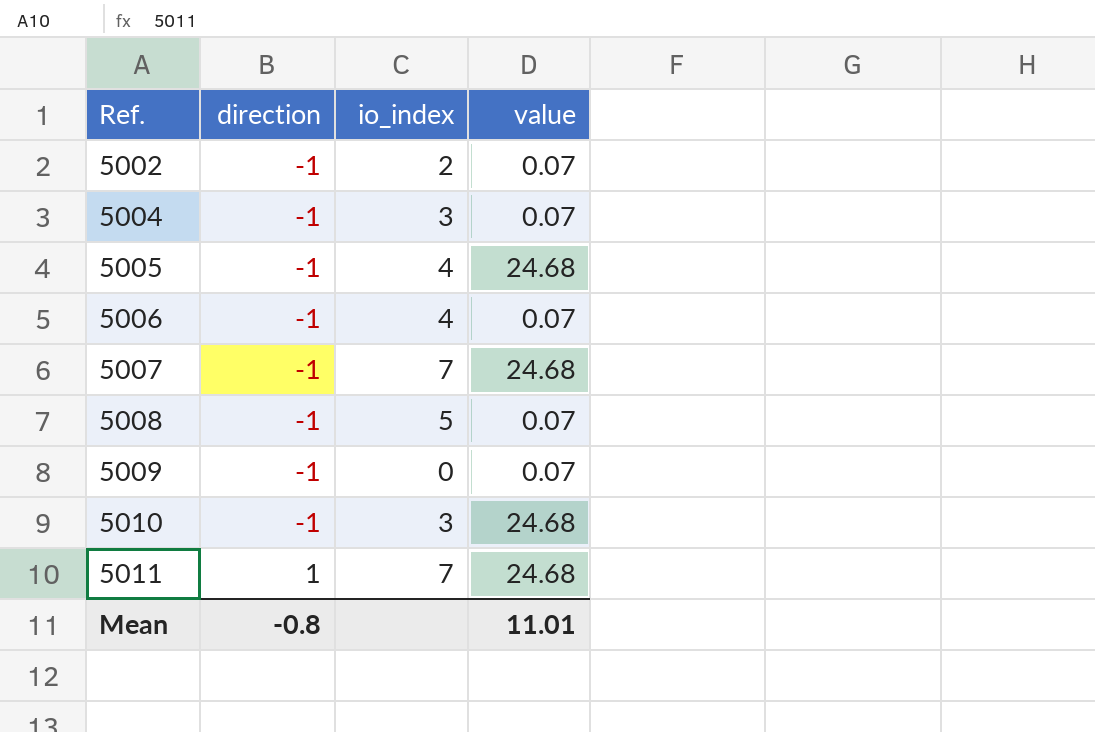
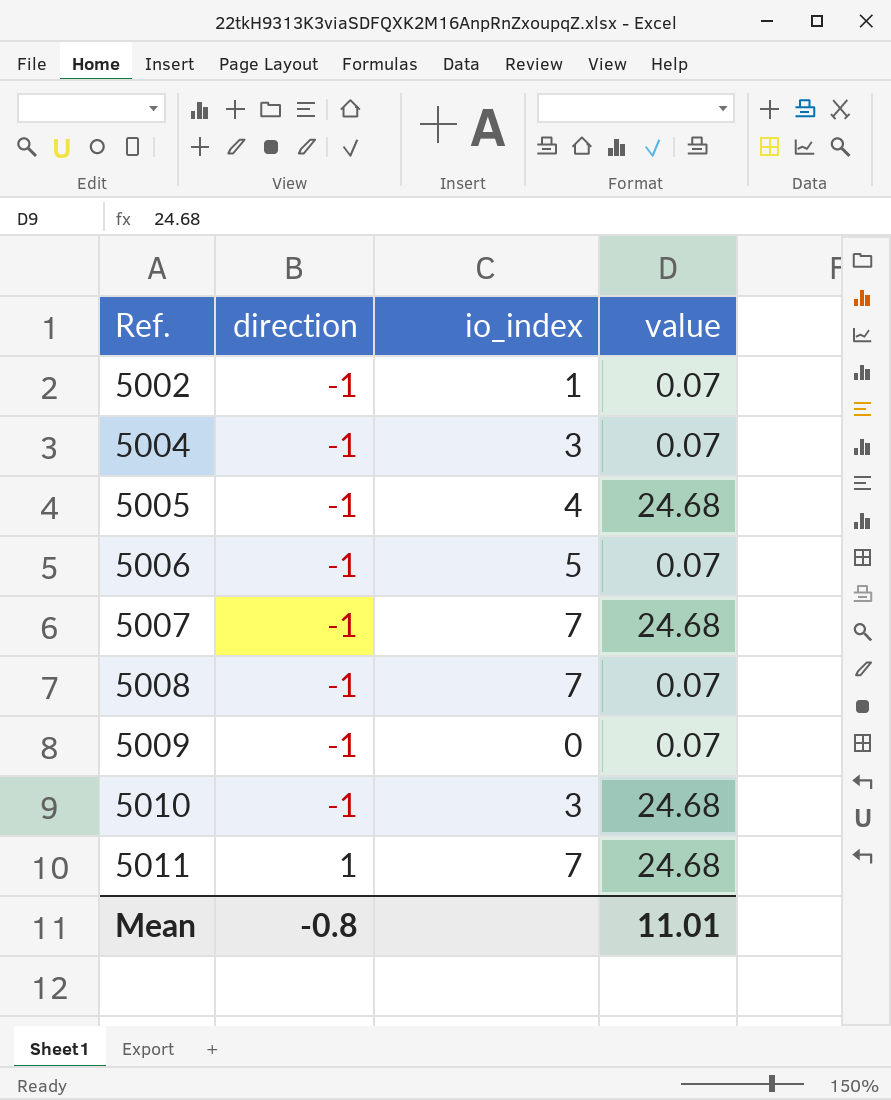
5002 | io_index: 2 -> 1
5006 | io_index: 4 -> 5
5008 | io_index: 5 -> 7

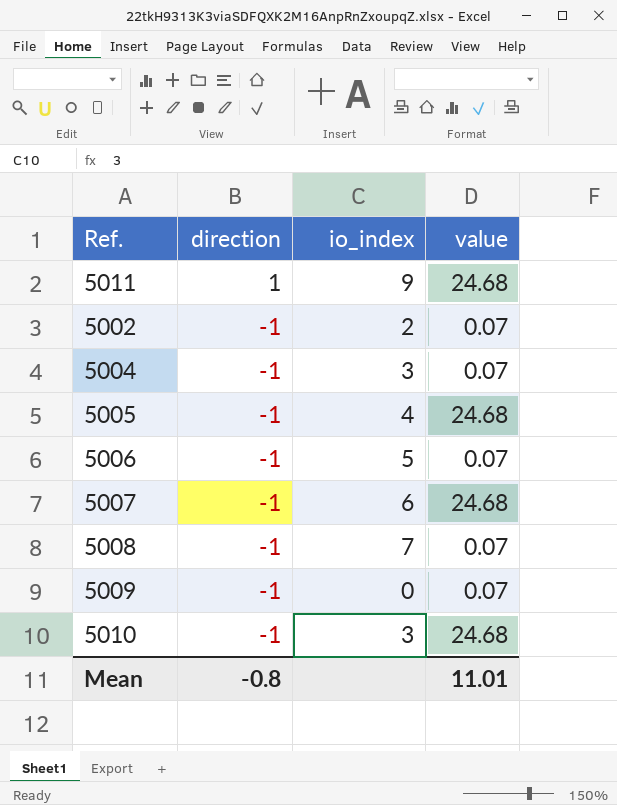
row order: Ref. ascending -> direction descending
5011 | io_index: 7 -> 9
5002 | io_index: 1 -> 2
5007 | io_index: 7 -> 6

